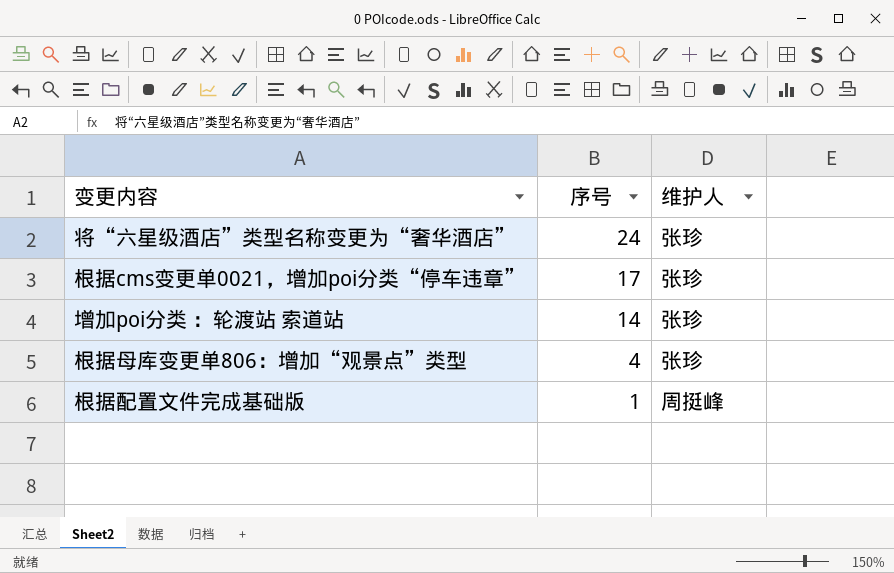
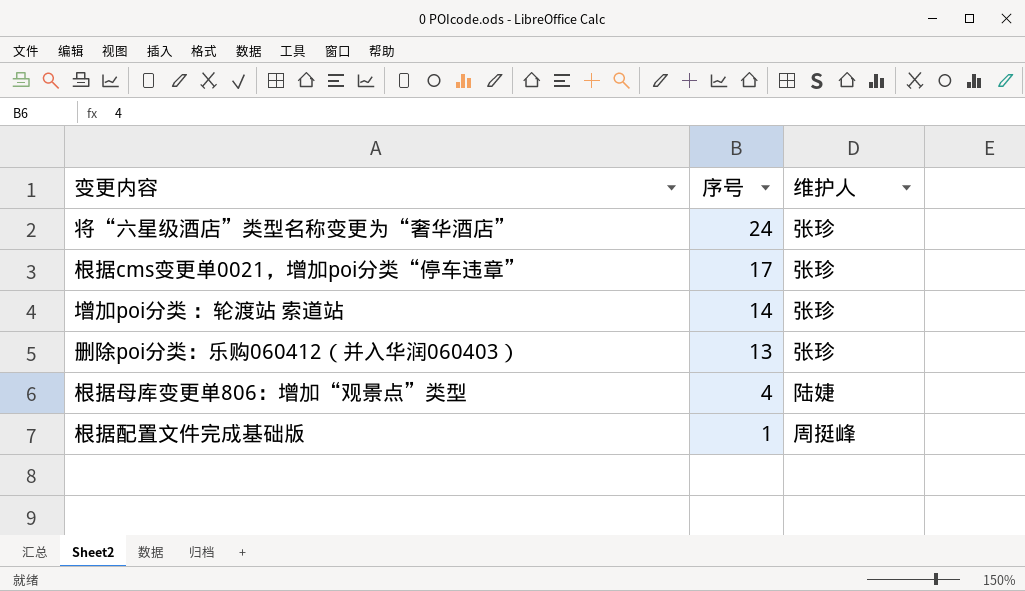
row 删除poi分类：乐购060412（并入华润060403）: none -> 13 | 张珍
根据母库变更单806：增加“观景点”类型 | 维护人: 张珍 -> 陆婕

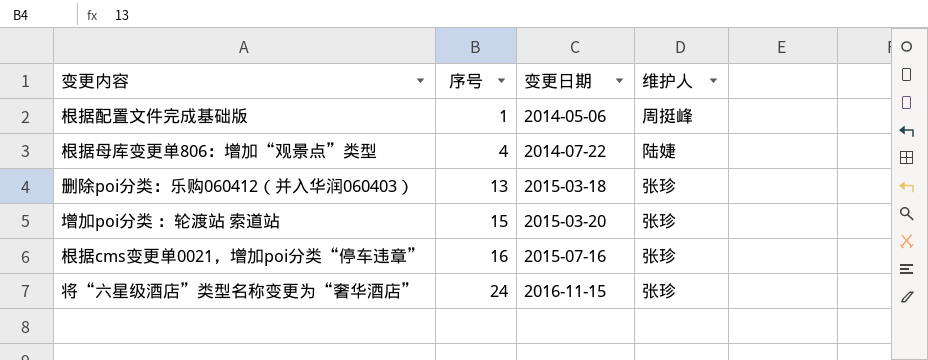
row order: 序号 descending -> 序号 ascending
column 变更日期 | position: none -> 3
增加poi分类 ：轮渡站 索道站 | 序号: 14 -> 15
根据cms变更单0021，增加poi分类“停车违章” | 序号: 17 -> 16

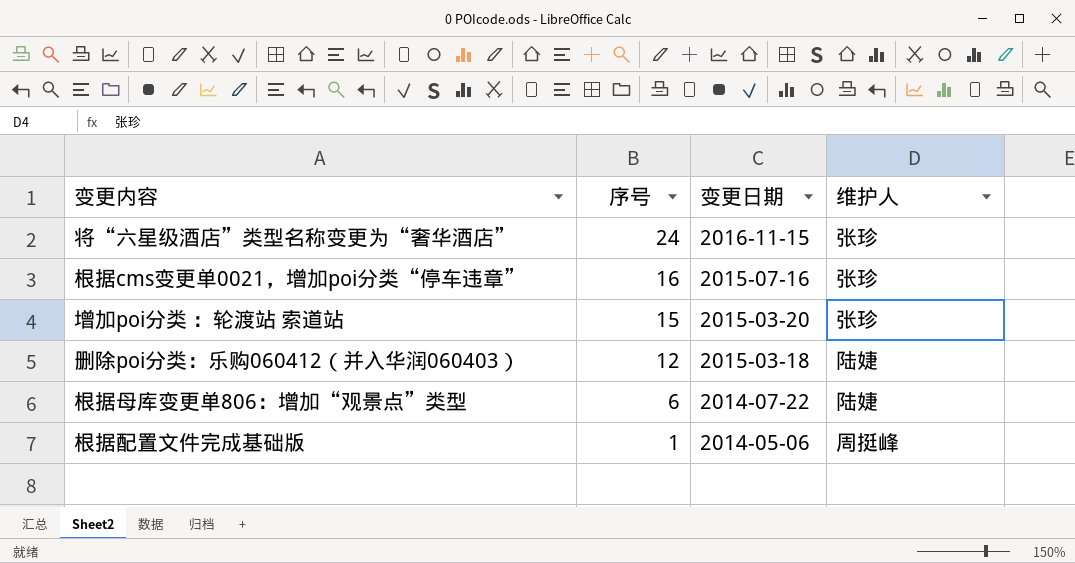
row order: 序号 ascending -> 序号 descending
删除poi分类：乐购060412（并入华润060403） | 序号: 13 -> 12
删除poi分类：乐购060412（并入华润060403） | 维护人: 张珍 -> 陆婕
根据母库变更单806：增加“观景点”类型 | 序号: 4 -> 6

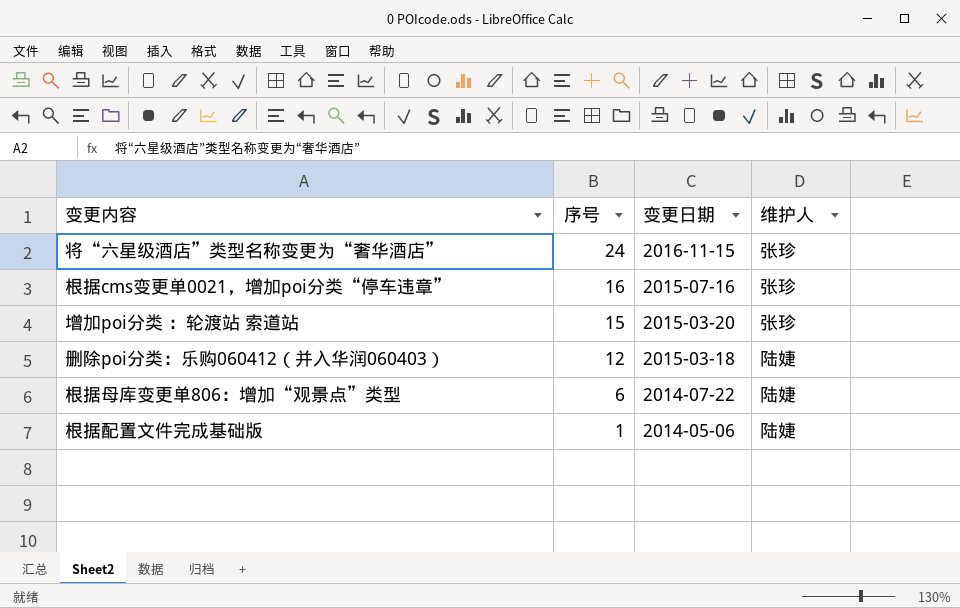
根据配置文件完成基础版 | 维护人: 周挺峰 -> 陆婕

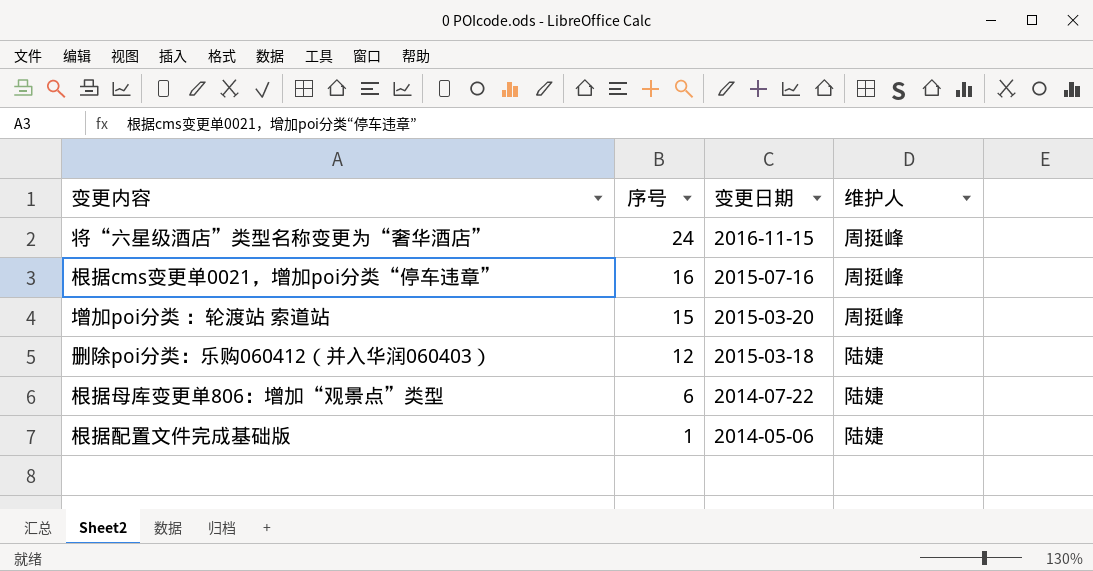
将“六星级酒店”类型名称变更为“奢华酒店” | 维护人: 张珍 -> 周挺峰
根据cms变更单0021，增加poi分类“停车违章” | 维护人: 张珍 -> 周挺峰
增加poi分类 ：轮渡站 索道站 | 维护人: 张珍 -> 周挺峰

